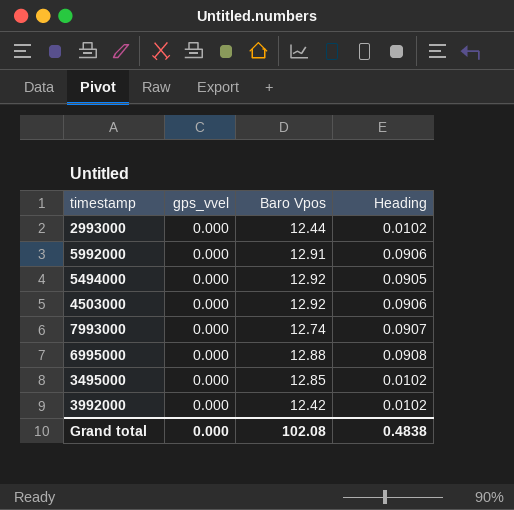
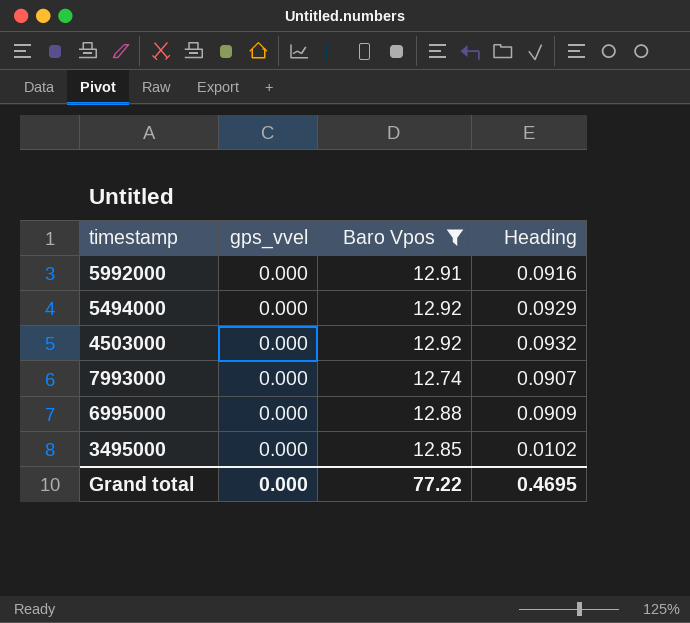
filter: none -> Baro Vpos >= 12.74
5992000 | Heading: 0.0906 -> 0.0916
5494000 | Heading: 0.0905 -> 0.0929
4503000 | Heading: 0.0906 -> 0.0932
6995000 | Heading: 0.0908 -> 0.0909
Grand total | Baro Vpos: 102.08 -> 77.22
Grand total | Heading: 0.4838 -> 0.4695

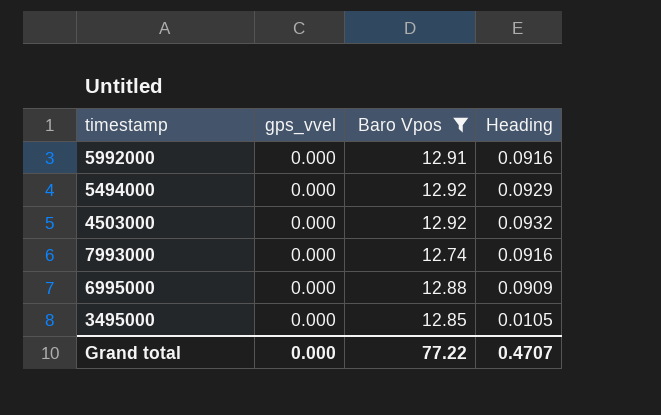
7993000 | Heading: 0.0907 -> 0.0916
3495000 | Heading: 0.0102 -> 0.0105
Grand total | Heading: 0.4695 -> 0.4707

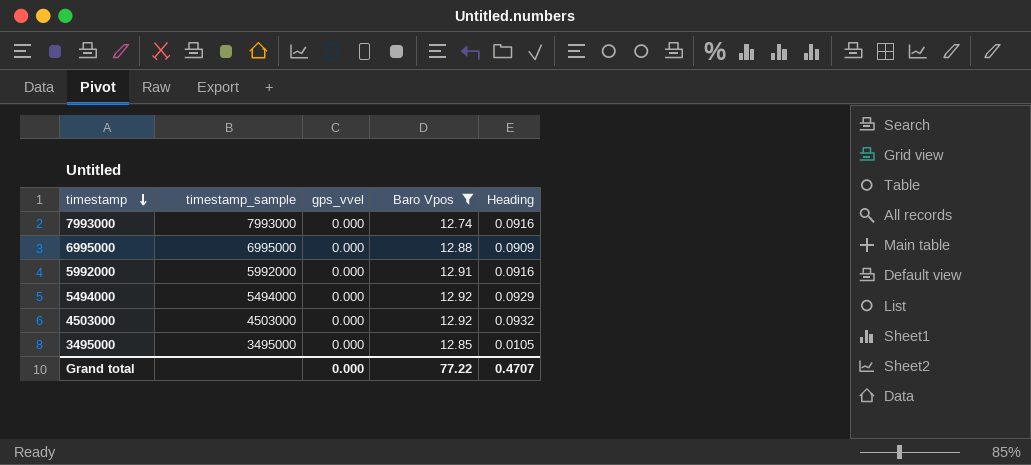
row order: none -> timestamp descending
column timestamp_sample | position: none -> 2

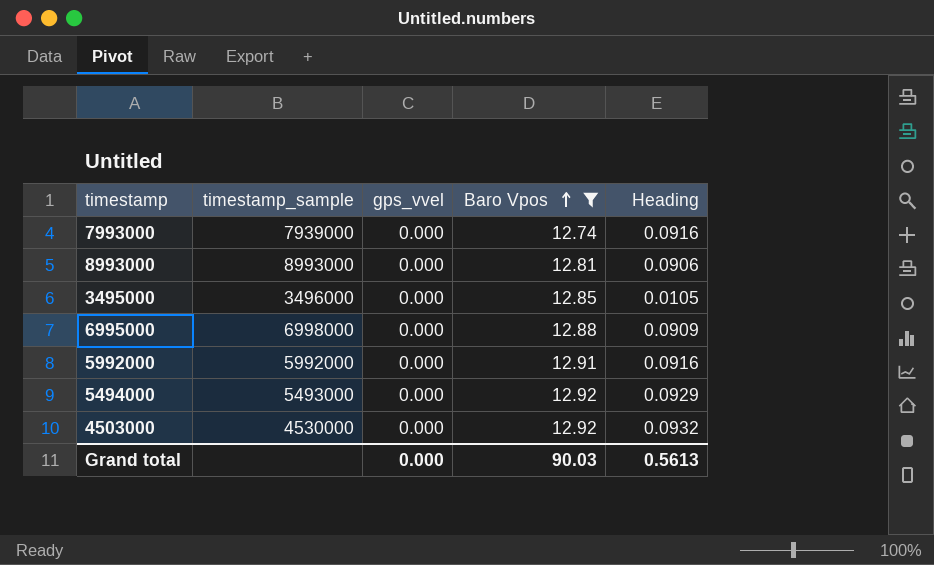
row order: timestamp descending -> Baro Vpos ascending
7993000 | timestamp_sample: 7993000 -> 7939000
row 8993000: none -> 8993000 | 0.000 | 12.81 | 0.0906
3495000 | timestamp_sample: 3495000 -> 3496000
6995000 | timestamp_sample: 6995000 -> 6998000
5494000 | timestamp_sample: 5494000 -> 5493000
4503000 | timestamp_sample: 4503000 -> 4530000
Grand total | Baro Vpos: 77.22 -> 90.03
Grand total | Heading: 0.4707 -> 0.5613

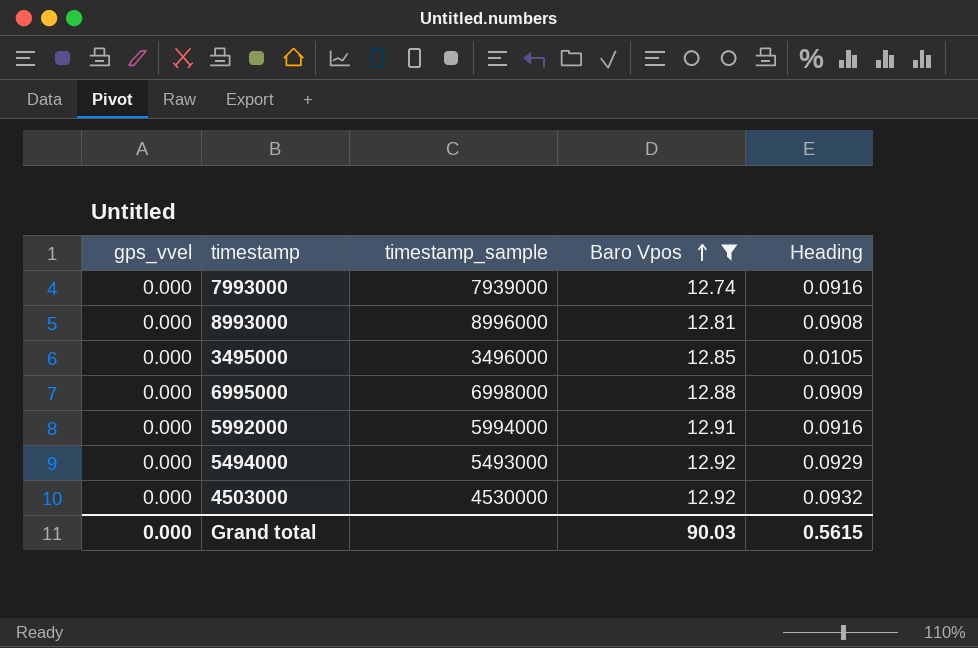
column gps_vvel | position: 3 -> 1
8993000 | timestamp_sample: 8993000 -> 8996000
8993000 | Heading: 0.0906 -> 0.0908
5992000 | timestamp_sample: 5992000 -> 5994000
Grand total | Heading: 0.5613 -> 0.5615

